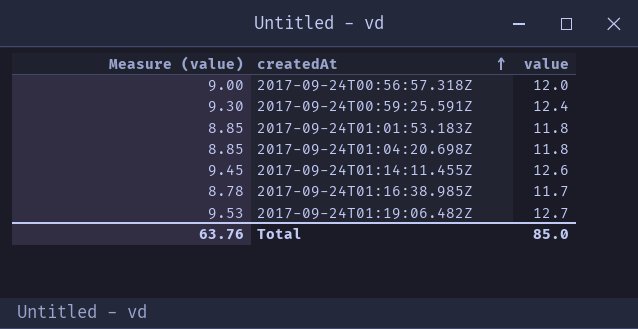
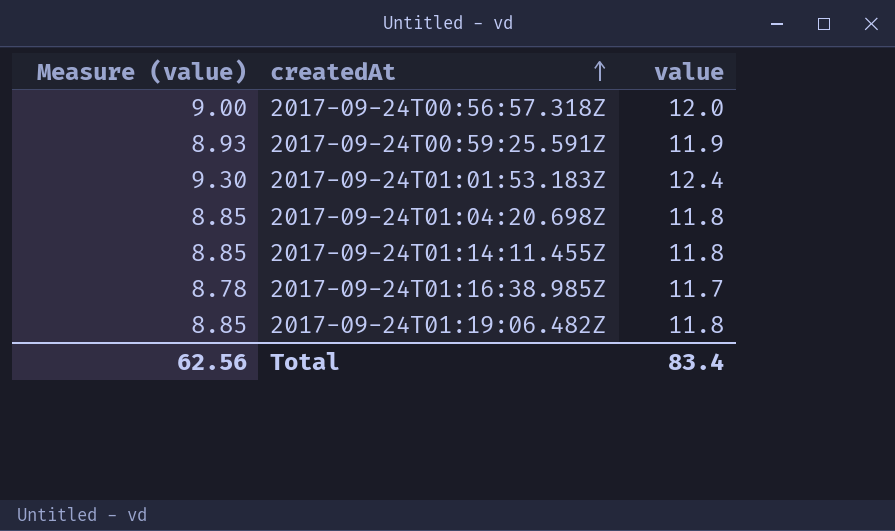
2017-09-24T00:59:25.591Z | Measure (value): 9.30 -> 8.93
2017-09-24T00:59:25.591Z | value: 12.4 -> 11.9
2017-09-24T01:01:53.183Z | Measure (value): 8.85 -> 9.30
2017-09-24T01:01:53.183Z | value: 11.8 -> 12.4
2017-09-24T01:14:11.455Z | Measure (value): 9.45 -> 8.85
2017-09-24T01:14:11.455Z | value: 12.6 -> 11.8
2017-09-24T01:19:06.482Z | Measure (value): 9.53 -> 8.85
2017-09-24T01:19:06.482Z | value: 12.7 -> 11.8
Total | Measure (value): 63.76 -> 62.56
Total | value: 85.0 -> 83.4

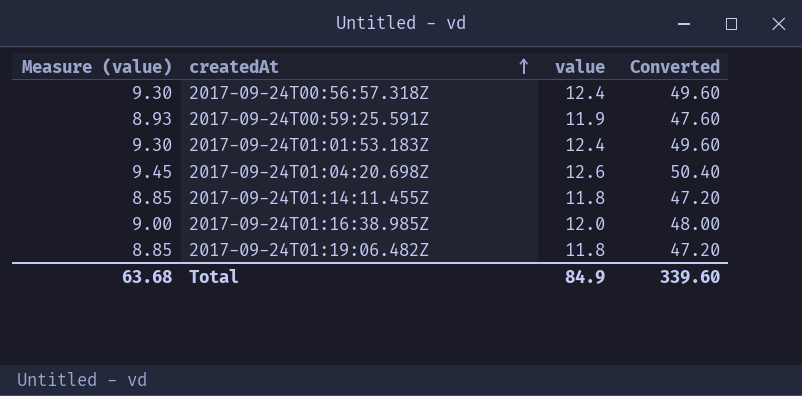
column Converted | formula: none -> [value] * 4
2017-09-24T00:56:57.318Z | Measure (value): 9.00 -> 9.30
2017-09-24T00:56:57.318Z | value: 12.0 -> 12.4
2017-09-24T01:04:20.698Z | Measure (value): 8.85 -> 9.45
2017-09-24T01:04:20.698Z | value: 11.8 -> 12.6
2017-09-24T01:16:38.985Z | Measure (value): 8.78 -> 9.00
2017-09-24T01:16:38.985Z | value: 11.7 -> 12.0
Total | Measure (value): 62.56 -> 63.68
Total | value: 83.4 -> 84.9

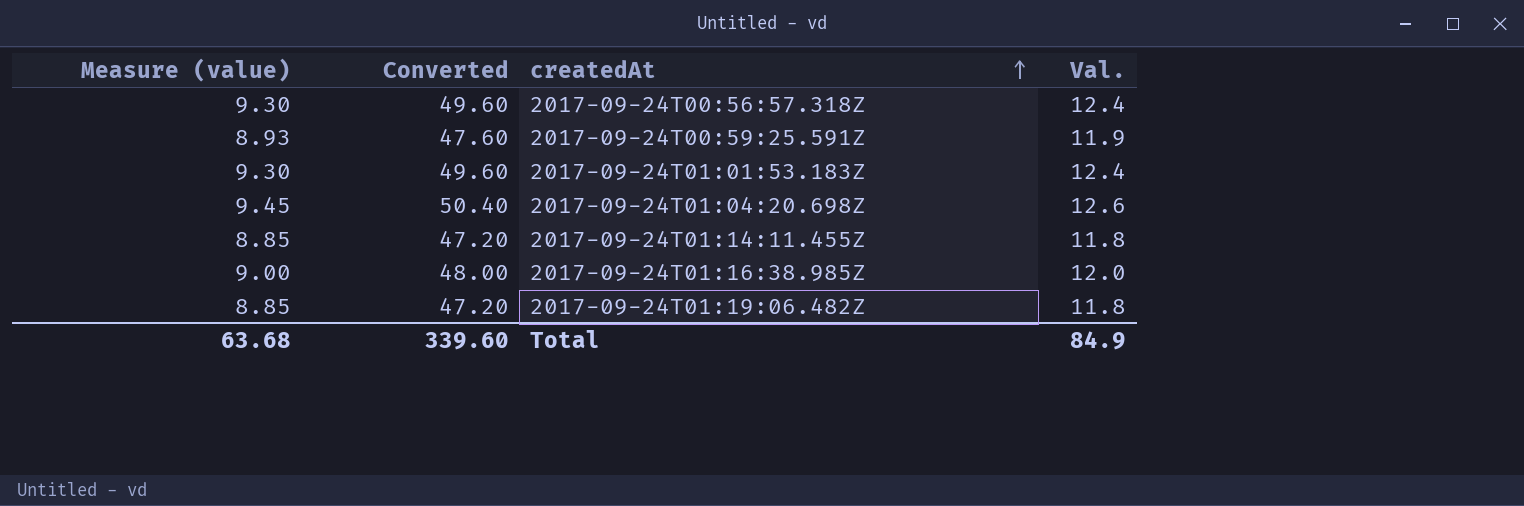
column Converted | position: 4 -> 2
column name: value -> Val.

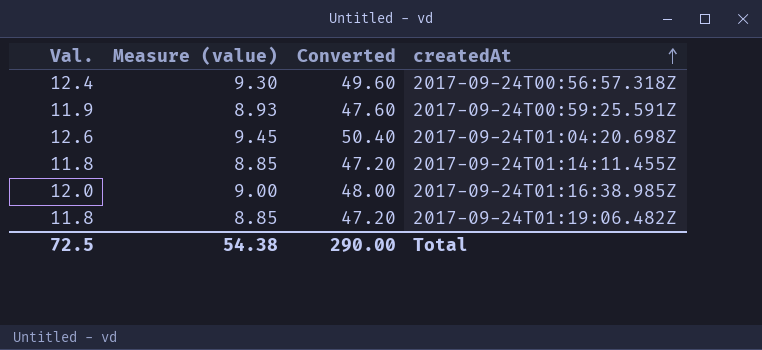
column Val. | position: 4 -> 1
row 2017-09-24T01:01:53.183Z: 9.30 | 49.60 | 12.4 -> none
Total | Val.: 84.9 -> 72.5
Total | Measure (value): 63.68 -> 54.38
Total | Converted: 339.60 -> 290.00

